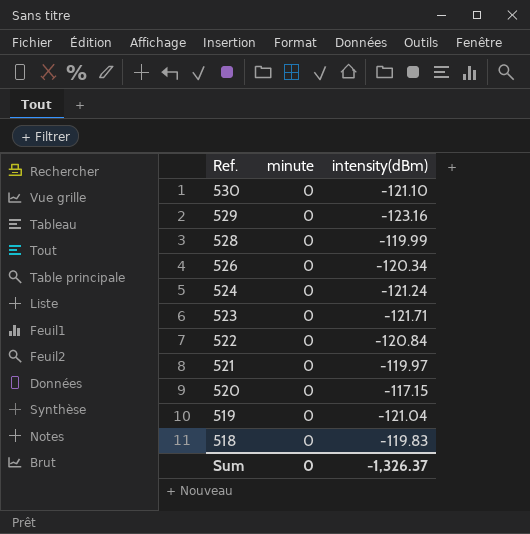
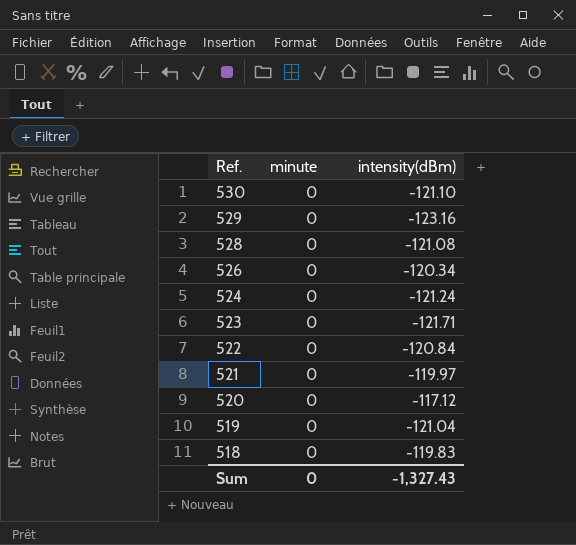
528 | intensity(dBm): -119.99 -> -121.08
520 | intensity(dBm): -117.15 -> -117.12
Sum | intensity(dBm): -1,326.37 -> -1,327.43

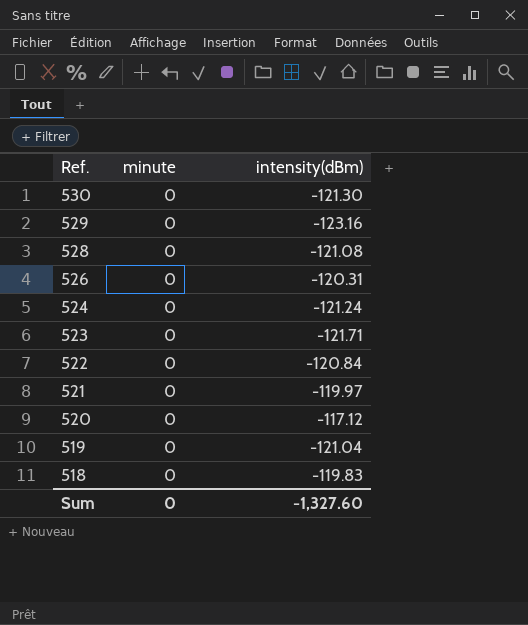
530 | intensity(dBm): -121.10 -> -121.30
526 | intensity(dBm): -120.34 -> -120.31
Sum | intensity(dBm): -1,327.43 -> -1,327.60

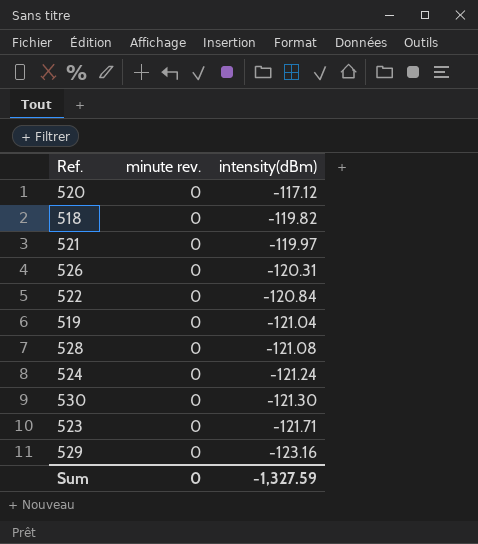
row order: Ref. descending -> intensity(dBm) descending
column name: minute -> minute rev.
518 | intensity(dBm): -119.83 -> -119.82
Sum | intensity(dBm): -1,327.60 -> -1,327.59

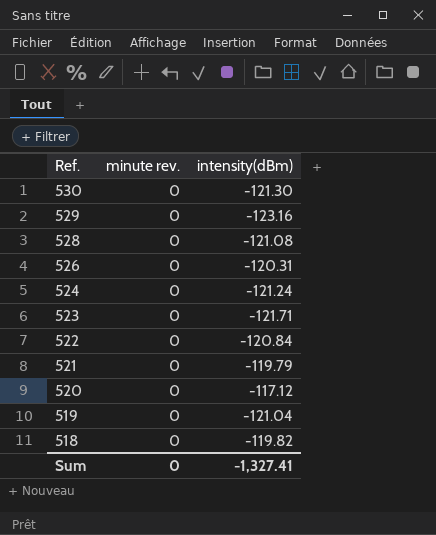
row order: intensity(dBm) descending -> Ref. descending
521 | intensity(dBm): -119.97 -> -119.79
Sum | intensity(dBm): -1,327.59 -> -1,327.41

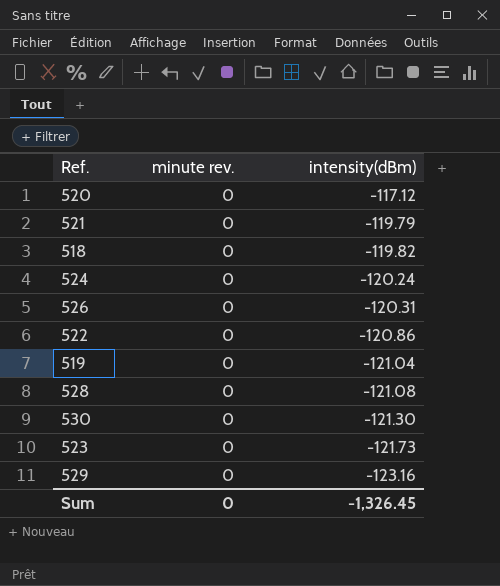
row order: Ref. descending -> intensity(dBm) descending
524 | intensity(dBm): -121.24 -> -120.24
522 | intensity(dBm): -120.84 -> -120.86
523 | intensity(dBm): -121.71 -> -121.73
Sum | intensity(dBm): -1,327.41 -> -1,326.45

